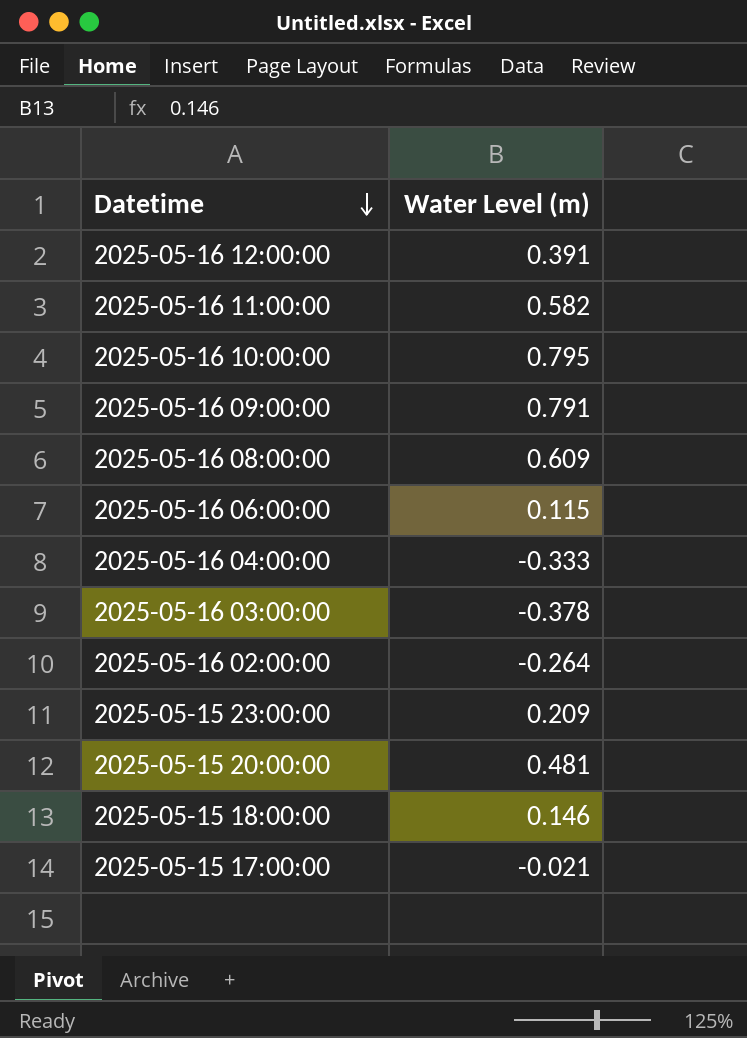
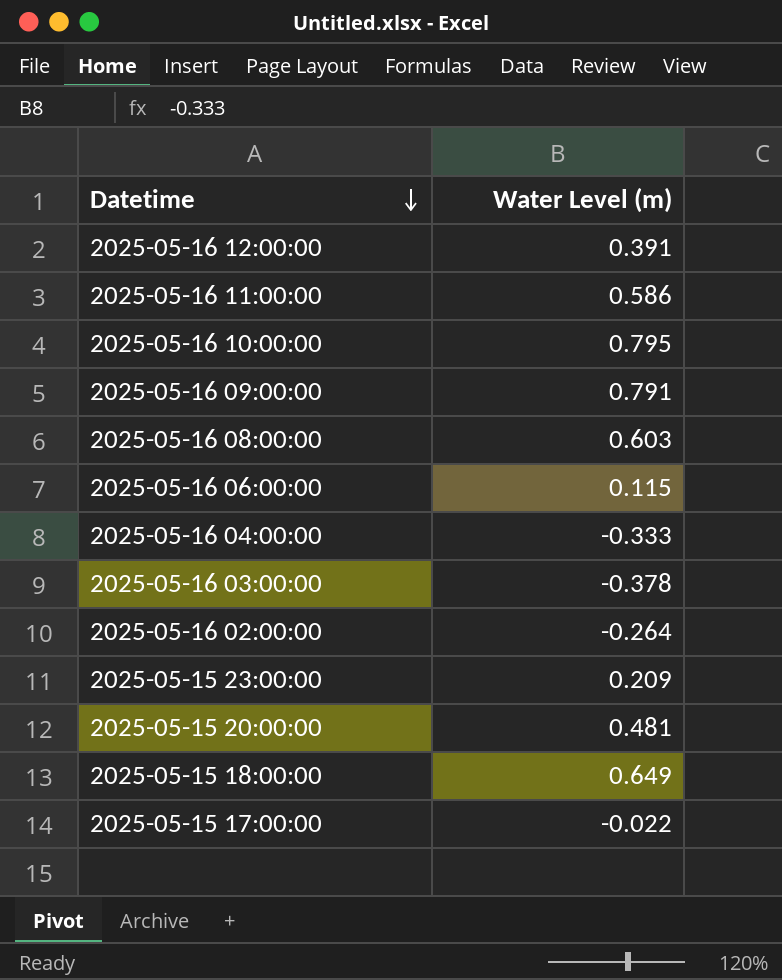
2025-05-16 11:00:00 | Water Level (m): 0.582 -> 0.586
2025-05-16 08:00:00 | Water Level (m): 0.609 -> 0.603
2025-05-15 18:00:00 | Water Level (m): 0.146 -> 0.649
2025-05-15 17:00:00 | Water Level (m): -0.021 -> -0.022

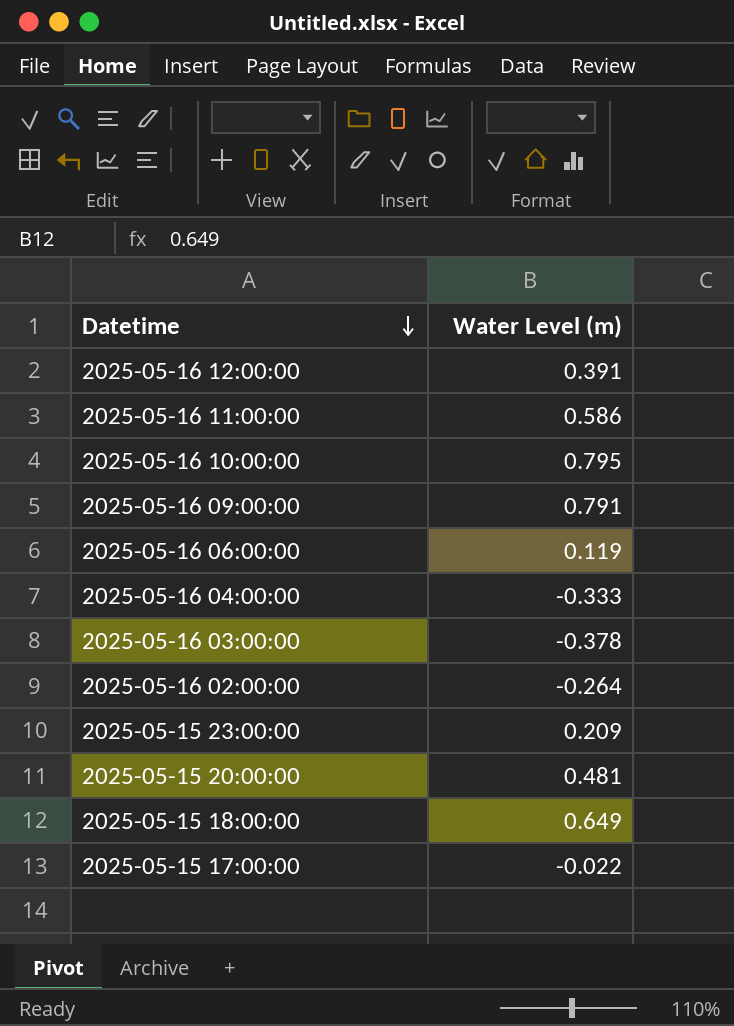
row 2025-05-16 08:00:00: 0.603 -> none
2025-05-16 06:00:00 | Water Level (m): 0.115 -> 0.119

